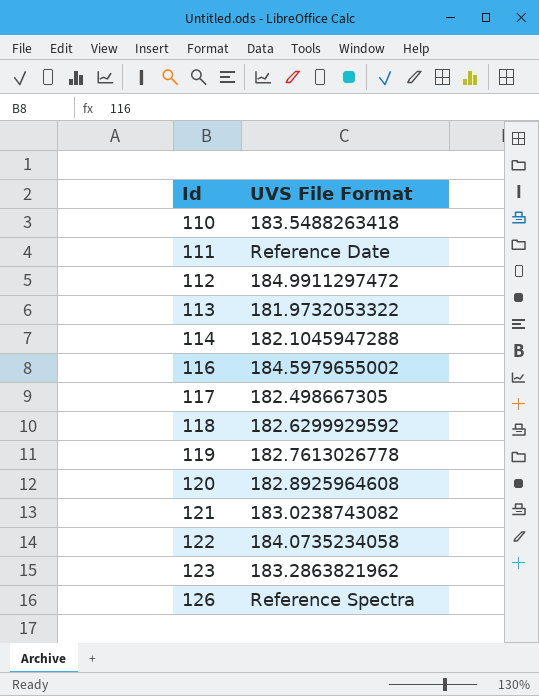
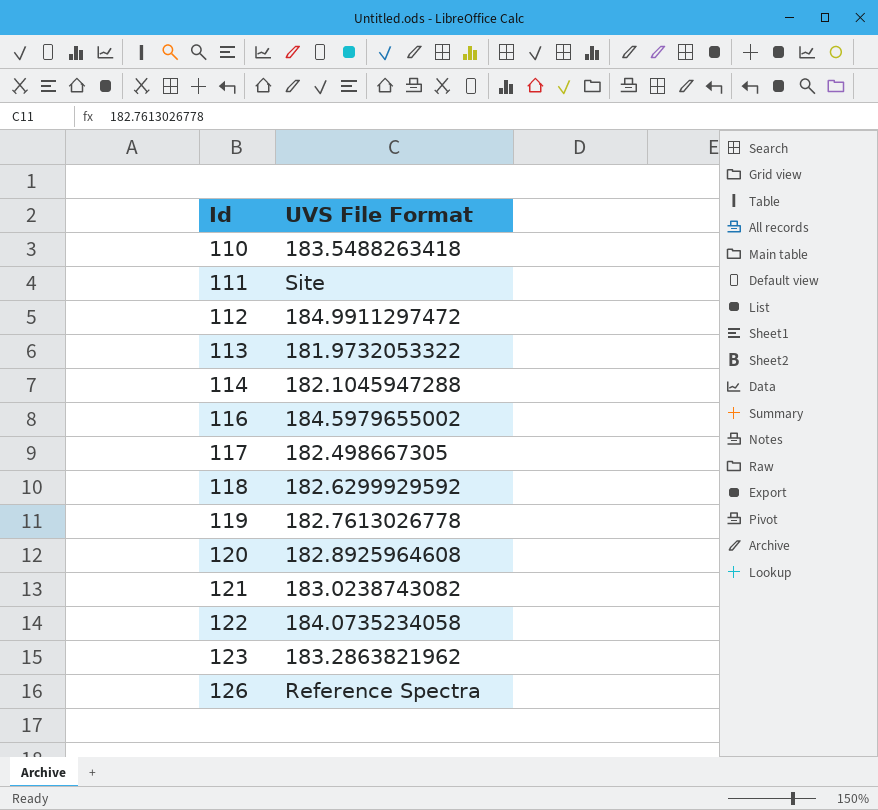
111 | UVS File Format: Reference Date -> Site

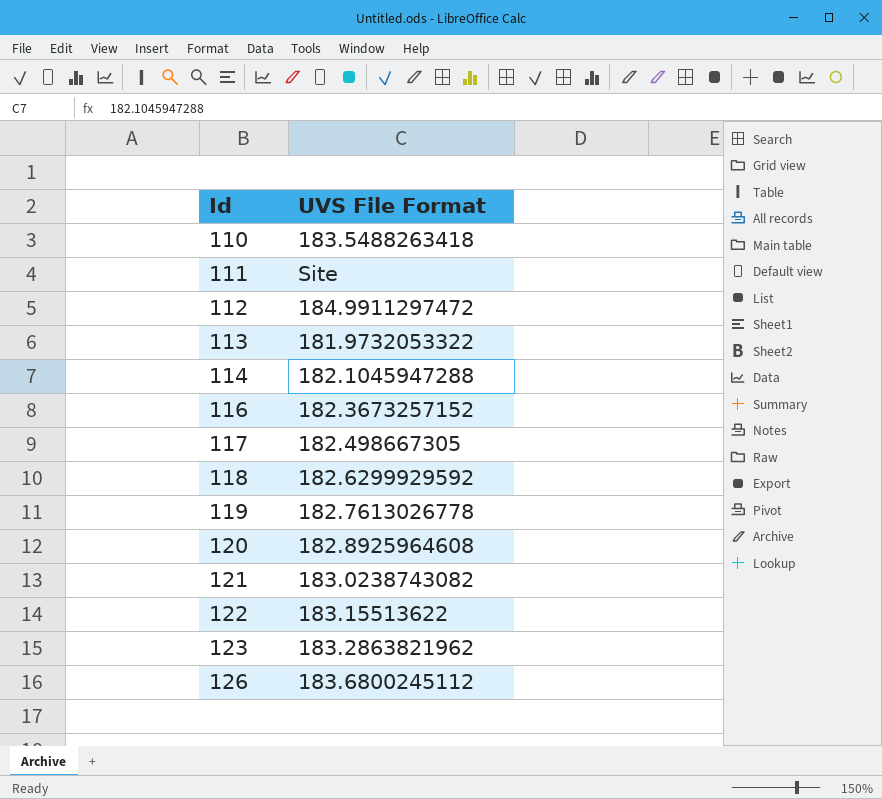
116 | UVS File Format: 184.5979655002 -> 182.3673257152
122 | UVS File Format: 184.0735234058 -> 183.15513622
126 | UVS File Format: Reference Spectra -> 183.6800245112

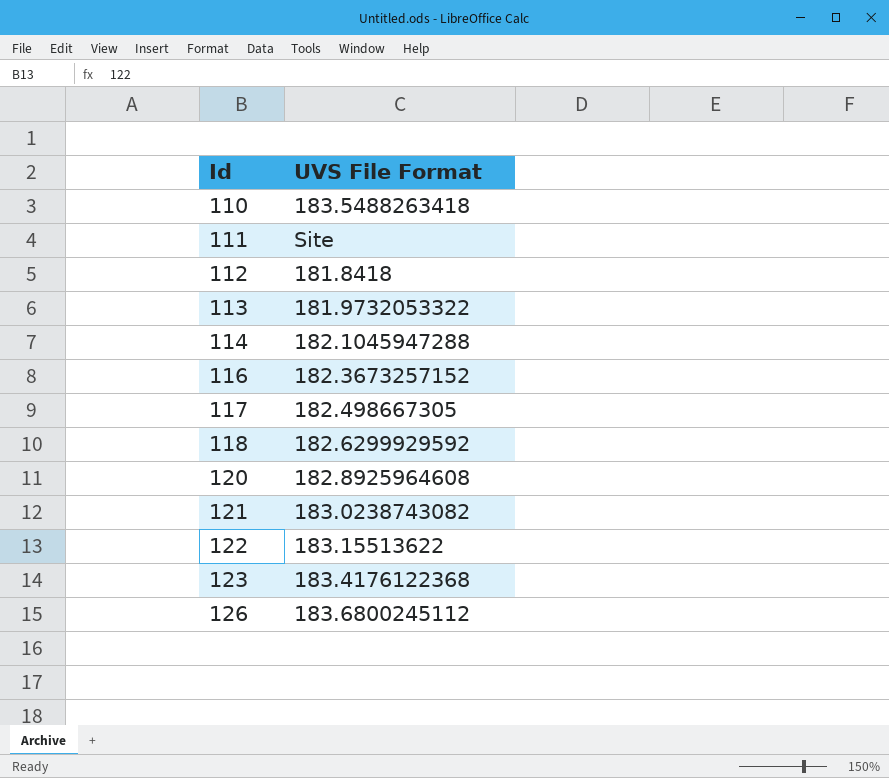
row 119: 182.7613026778 -> none
112 | UVS File Format: 184.9911297472 -> 181.8418
123 | UVS File Format: 183.2863821962 -> 183.4176122368

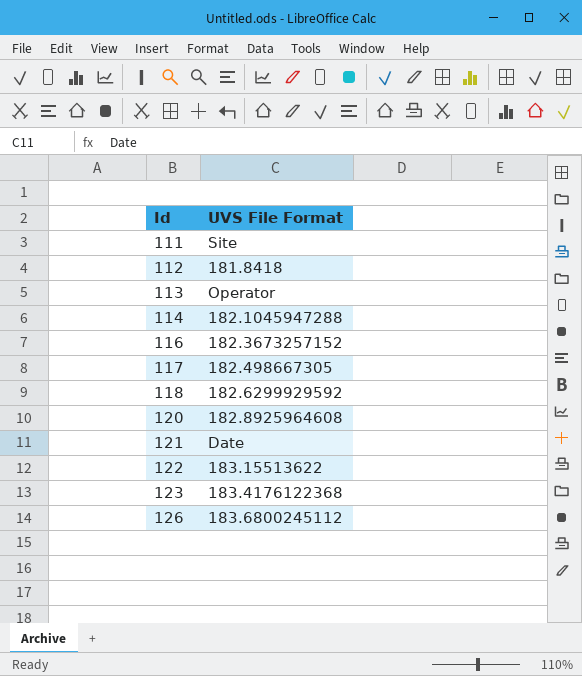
row 110: 183.5488263418 -> none
113 | UVS File Format: 181.9732053322 -> Operator
121 | UVS File Format: 183.0238743082 -> Date

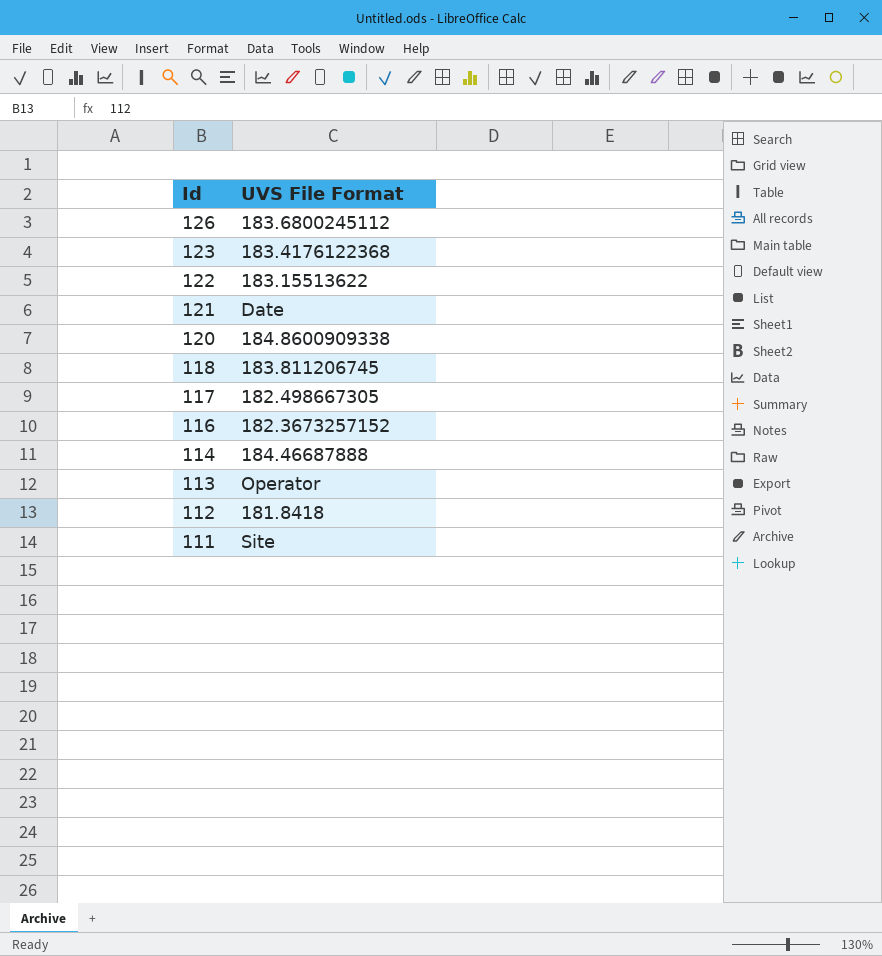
row order: Id ascending -> Id descending
120 | UVS File Format: 182.8925964608 -> 184.8600909338
118 | UVS File Format: 182.6299929592 -> 183.811206745
114 | UVS File Format: 182.1045947288 -> 184.46687888

